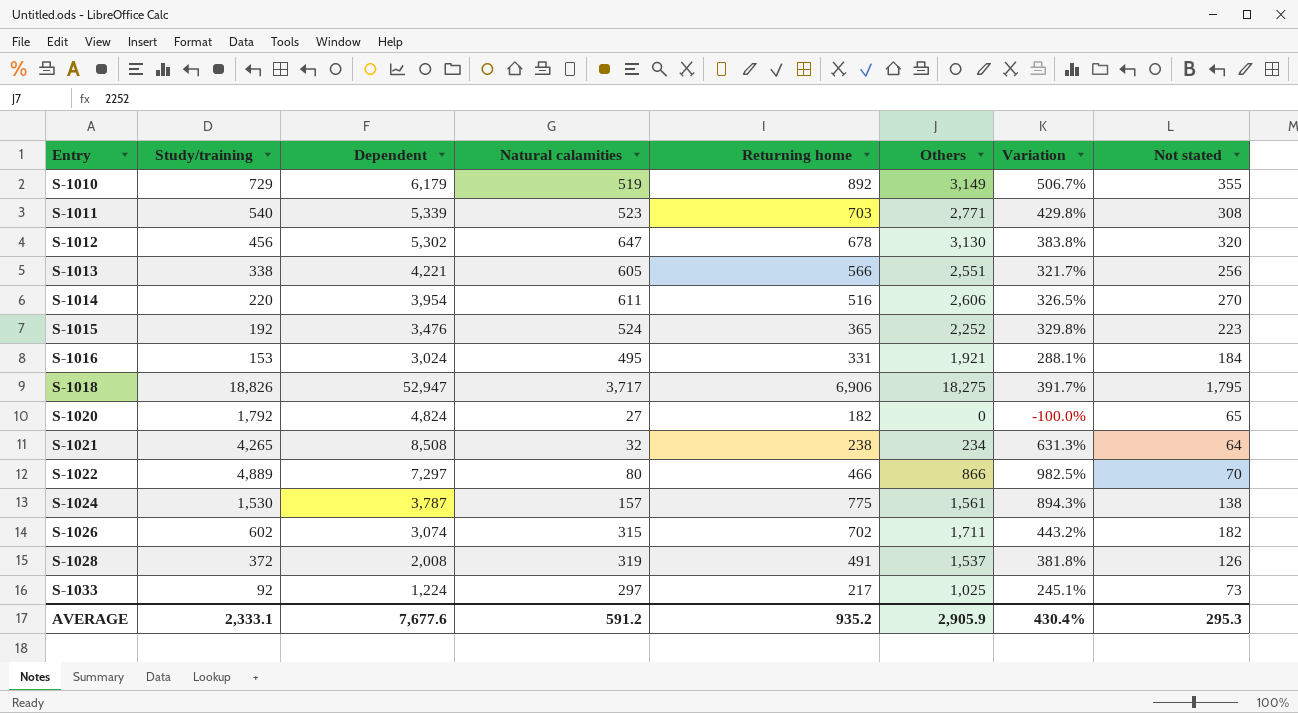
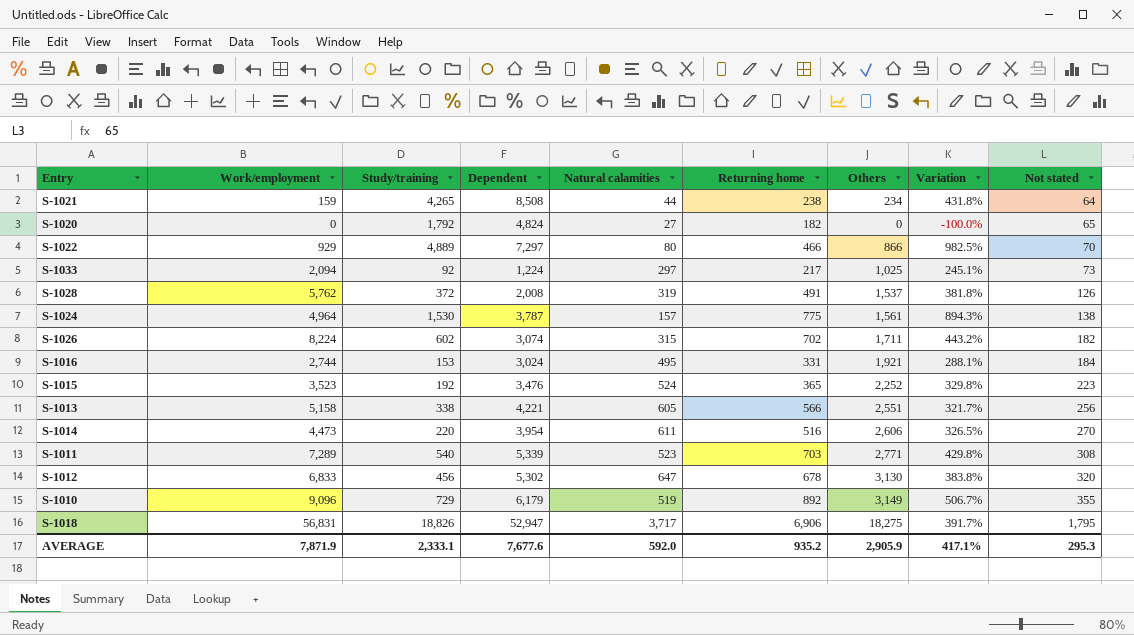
row order: Entry ascending -> Not stated ascending
column Work/employment | position: none -> 2
S-1021 | Natural calamities: 32 -> 44
S-1021 | Variation: 631.3% -> 431.8%
AVERAGE | Natural calamities: 591.2 -> 592.0
AVERAGE | Variation: 430.4% -> 417.1%

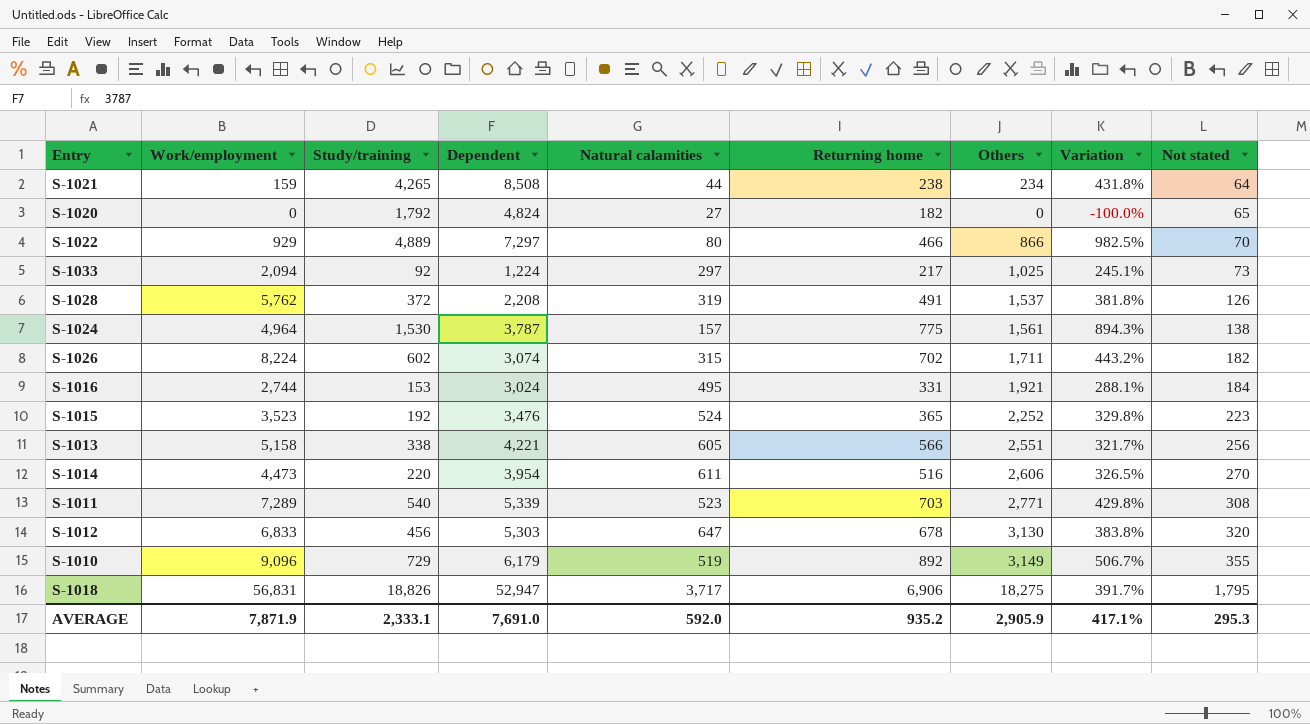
S-1028 | Dependent: 2,008 -> 2,208
S-1012 | Dependent: 5,302 -> 5,303
AVERAGE | Dependent: 7,677.6 -> 7,691.0

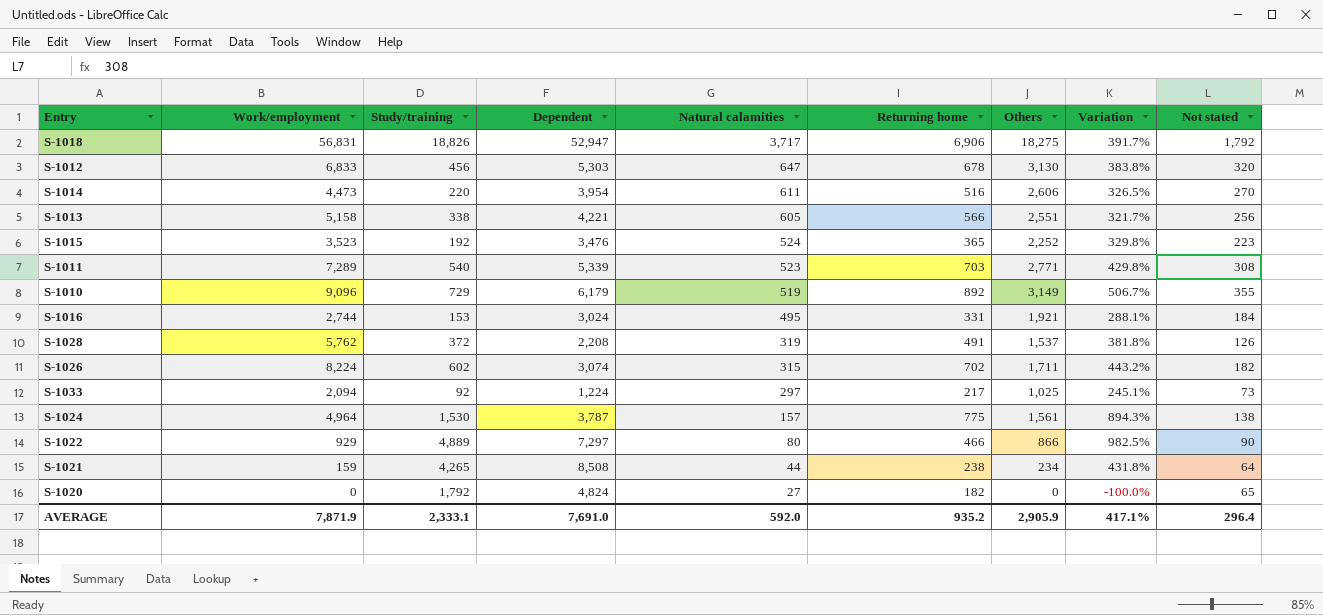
row order: Not stated ascending -> Natural calamities descending
S-1018 | Not stated: 1,795 -> 1,792
S-1022 | Not stated: 70 -> 90
AVERAGE | Not stated: 295.3 -> 296.4

